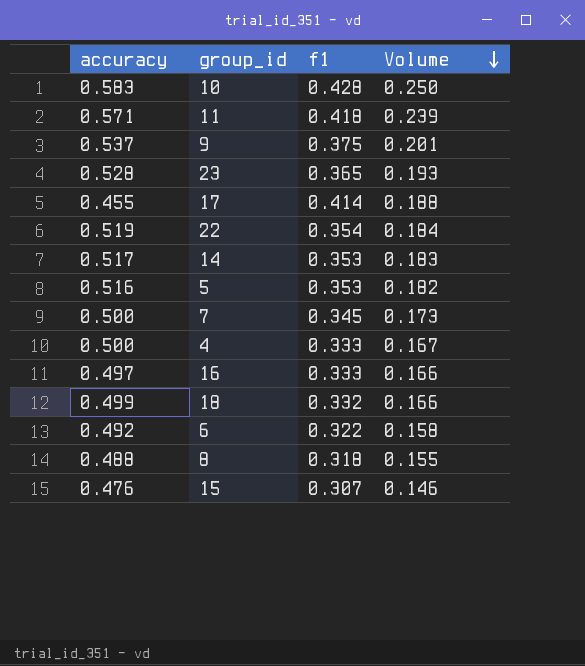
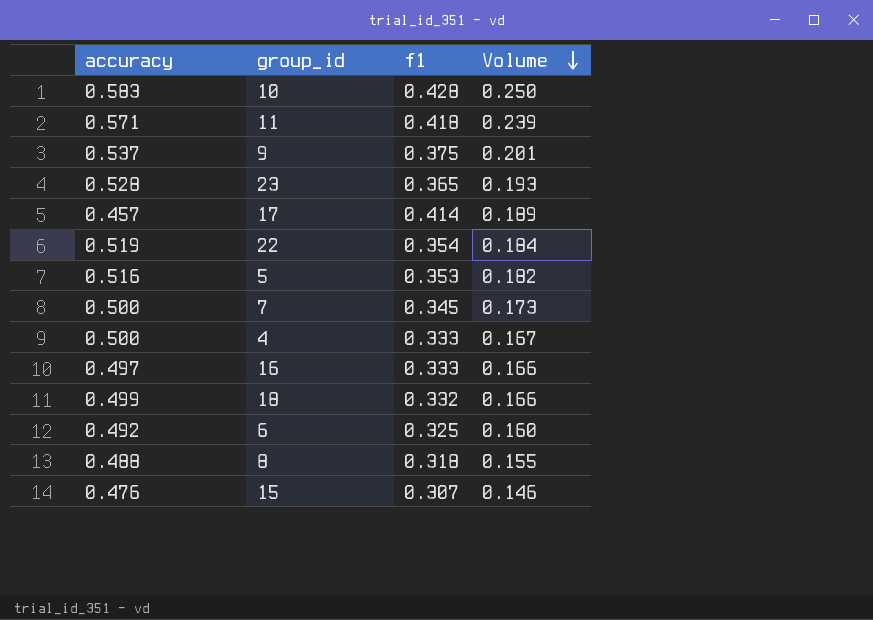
row 14: 0.517 | 0.353 | 0.183 -> none
17 | accuracy: 0.455 -> 0.457
17 | Volume: 0.188 -> 0.189
6 | f1: 0.322 -> 0.325
6 | Volume: 0.158 -> 0.160

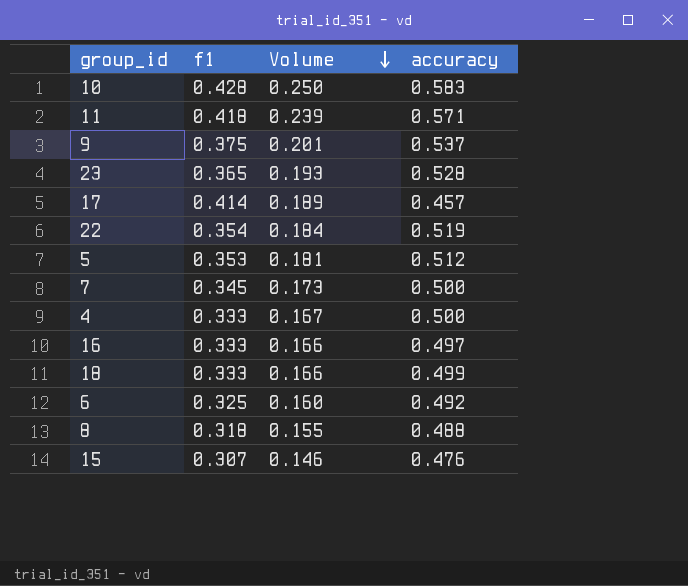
column accuracy | position: 1 -> 4
5 | Volume: 0.182 -> 0.181
5 | accuracy: 0.516 -> 0.512
18 | f1: 0.332 -> 0.333

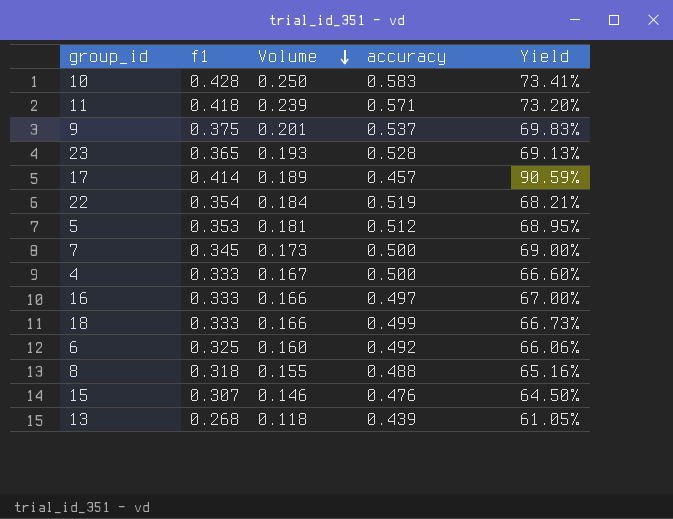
column Yield | formula: none -> [f1] / [accuracy]
row 13: none -> 0.268 | 0.118 | 0.439 | 61.05%

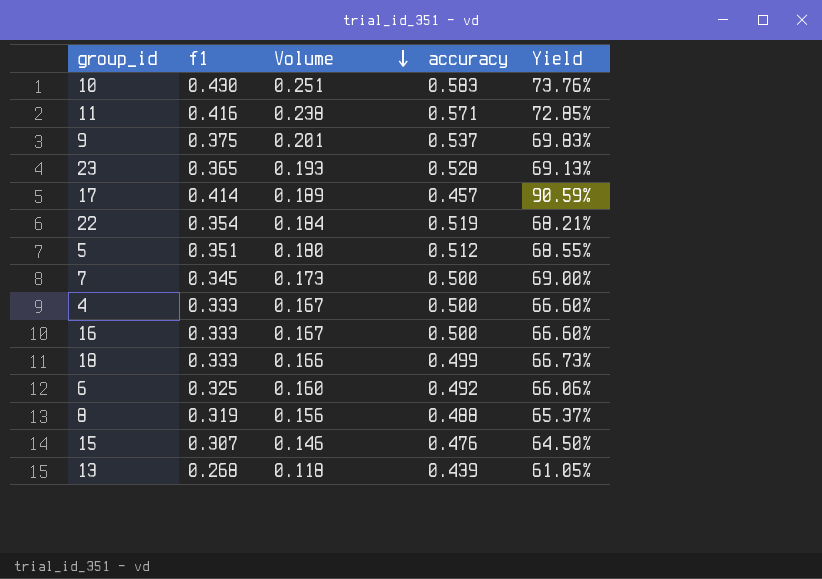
10 | f1: 0.428 -> 0.430
10 | Volume: 0.250 -> 0.251
10 | Yield: 73.41% -> 73.76%
11 | f1: 0.418 -> 0.416
11 | Volume: 0.239 -> 0.238
11 | Yield: 73.20% -> 72.85%
5 | f1: 0.353 -> 0.351
5 | Volume: 0.181 -> 0.180
5 | Yield: 68.95% -> 68.55%
16 | Volume: 0.166 -> 0.167
16 | accuracy: 0.497 -> 0.500
16 | Yield: 67.00% -> 66.60%
8 | f1: 0.318 -> 0.319
8 | Volume: 0.155 -> 0.156
8 | Yield: 65.16% -> 65.37%

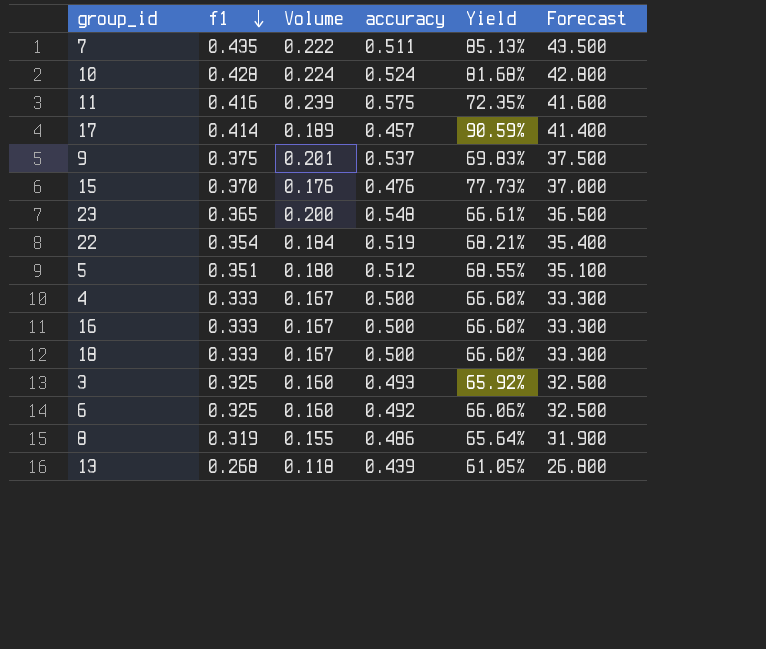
row order: Volume descending -> f1 descending
column Forecast | formula: none -> [f1] * 100
7 | f1: 0.345 -> 0.435
7 | Volume: 0.173 -> 0.222
7 | accuracy: 0.500 -> 0.511
7 | Yield: 69.00% -> 85.13%
10 | f1: 0.430 -> 0.428
10 | Volume: 0.251 -> 0.224
10 | accuracy: 0.583 -> 0.524
10 | Yield: 73.76% -> 81.68%
11 | Volume: 0.238 -> 0.239
11 | accuracy: 0.571 -> 0.575
11 | Yield: 72.85% -> 72.35%
15 | f1: 0.307 -> 0.370
15 | Volume: 0.146 -> 0.176
15 | Yield: 64.50% -> 77.73%
23 | Volume: 0.193 -> 0.200
23 | accuracy: 0.528 -> 0.548
23 | Yield: 69.13% -> 66.61%
18 | Volume: 0.166 -> 0.167
18 | accuracy: 0.499 -> 0.500
18 | Yield: 66.73% -> 66.60%
row 3: none -> 0.325 | 0.160 | 0.493 | 65.92% | 32.500
8 | Volume: 0.156 -> 0.155
8 | accuracy: 0.488 -> 0.486
8 | Yield: 65.37% -> 65.64%

